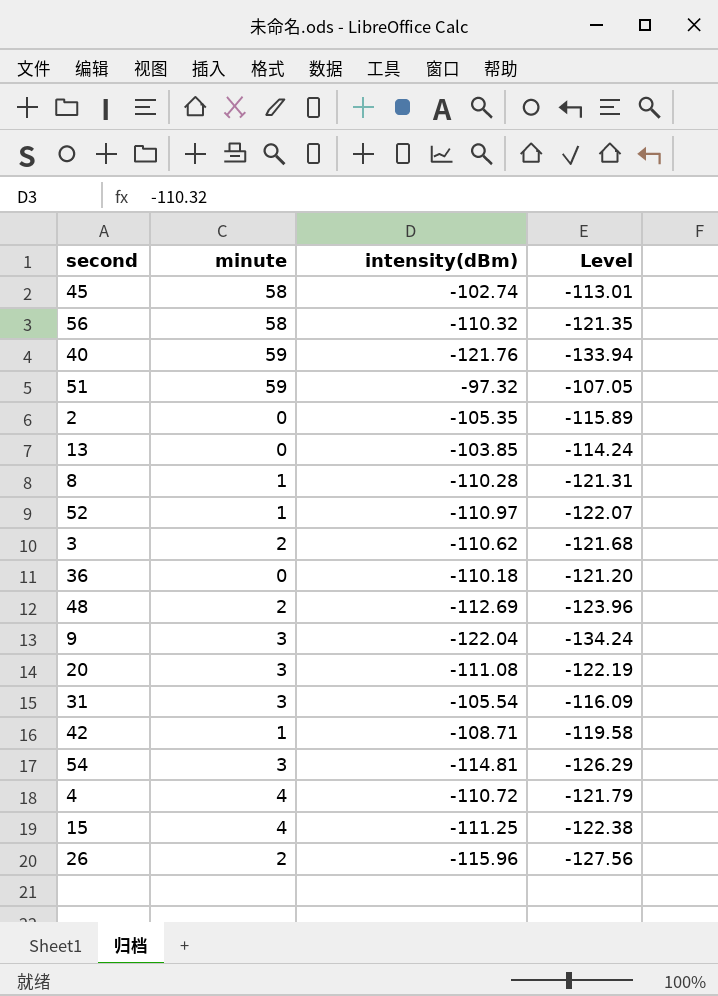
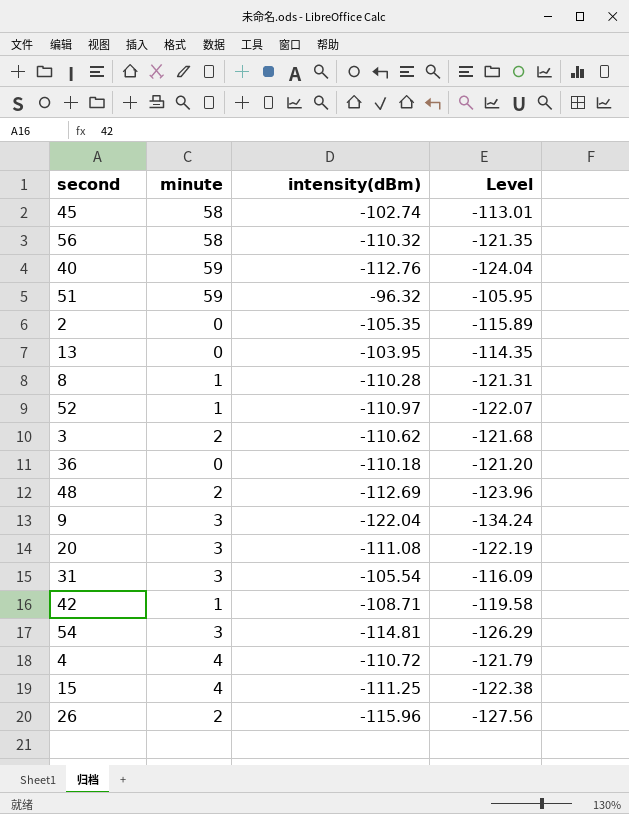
40 | intensity(dBm): -121.76 -> -112.76
40 | Level: -133.94 -> -124.04
51 | intensity(dBm): -97.32 -> -96.32
51 | Level: -107.05 -> -105.95
13 | intensity(dBm): -103.85 -> -103.95
13 | Level: -114.24 -> -114.35

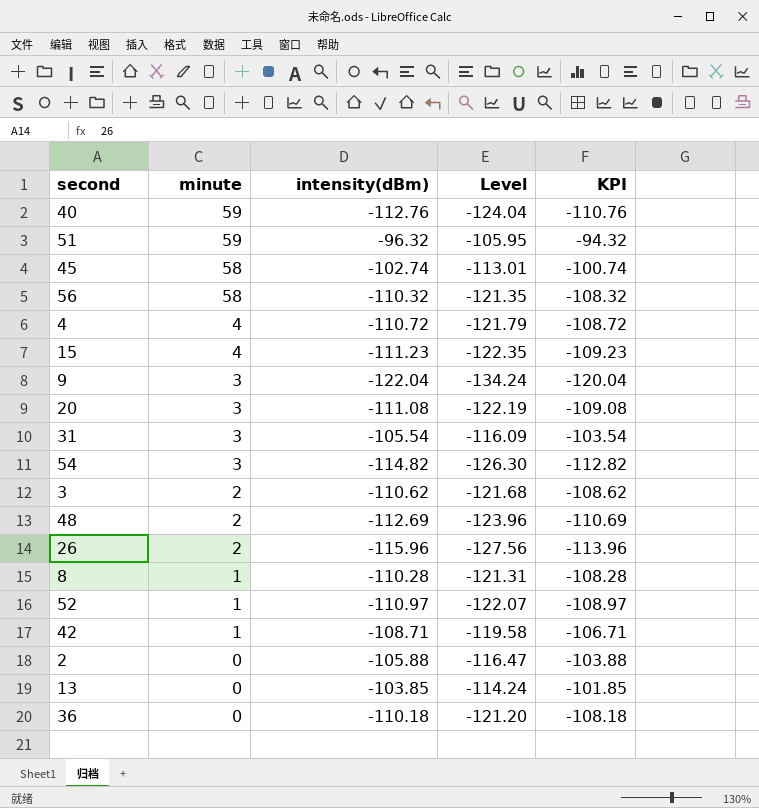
row order: none -> minute descending
column KPI | formula: none -> [intensity(dBm)] + 2
15 | intensity(dBm): -111.25 -> -111.23
15 | Level: -122.38 -> -122.35
54 | intensity(dBm): -114.81 -> -114.82
54 | Level: -126.29 -> -126.30
2 | intensity(dBm): -105.35 -> -105.88
2 | Level: -115.89 -> -116.47
13 | intensity(dBm): -103.95 -> -103.85
13 | Level: -114.35 -> -114.24

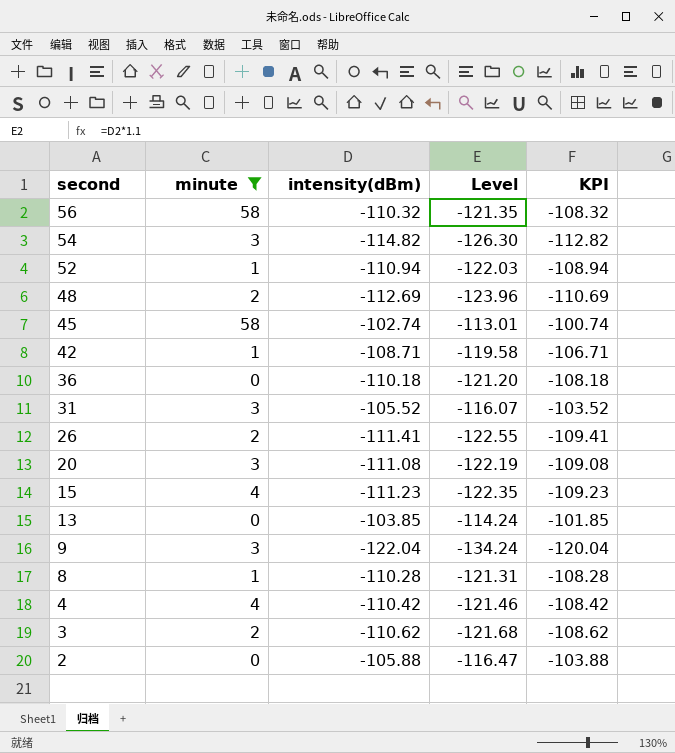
filter: none -> minute != 59
row order: minute descending -> second descending
52 | intensity(dBm): -110.97 -> -110.94
52 | Level: -122.07 -> -122.03
52 | KPI: -108.97 -> -108.94
31 | intensity(dBm): -105.54 -> -105.52
31 | Level: -116.09 -> -116.07
31 | KPI: -103.54 -> -103.52
26 | intensity(dBm): -115.96 -> -111.41
26 | Level: -127.56 -> -122.55
26 | KPI: -113.96 -> -109.41
4 | intensity(dBm): -110.72 -> -110.42
4 | Level: -121.79 -> -121.46
4 | KPI: -108.72 -> -108.42

